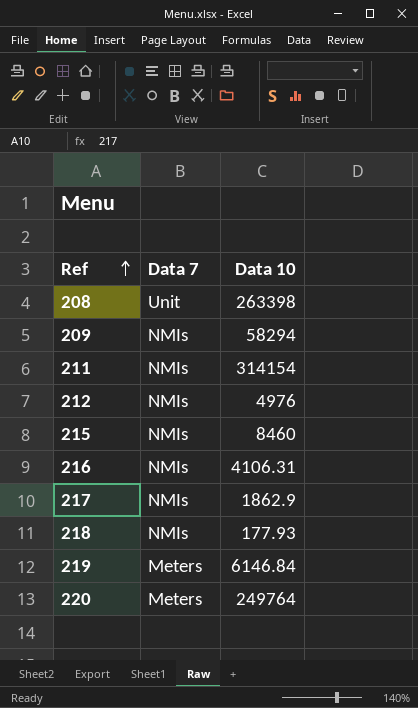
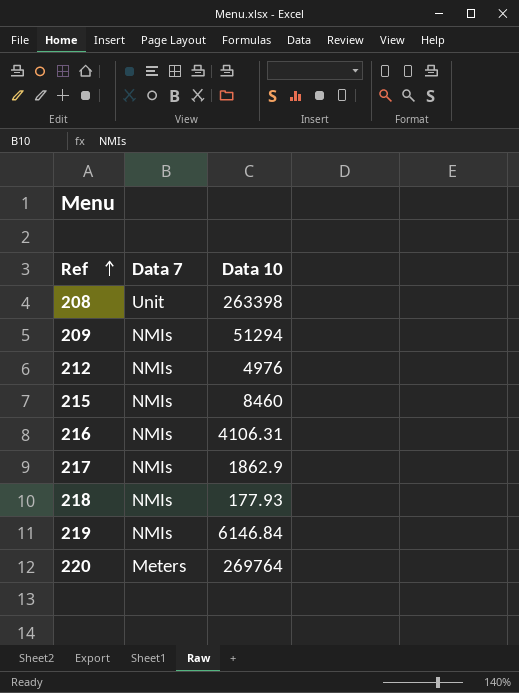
row 211: NMIs | 314154 -> none
209 | Data 10: 58294 -> 51294
219 | Data 7: Meters -> NMIs
220 | Data 10: 249764 -> 269764

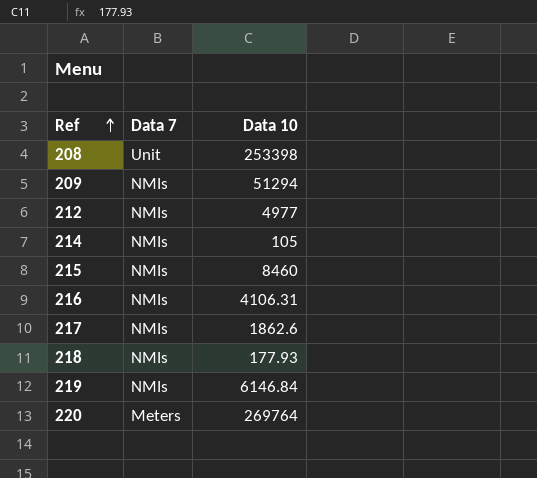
208 | Data 10: 263398 -> 253398
212 | Data 10: 4976 -> 4977
row 214: none -> NMIs | 105
217 | Data 10: 1862.9 -> 1862.6

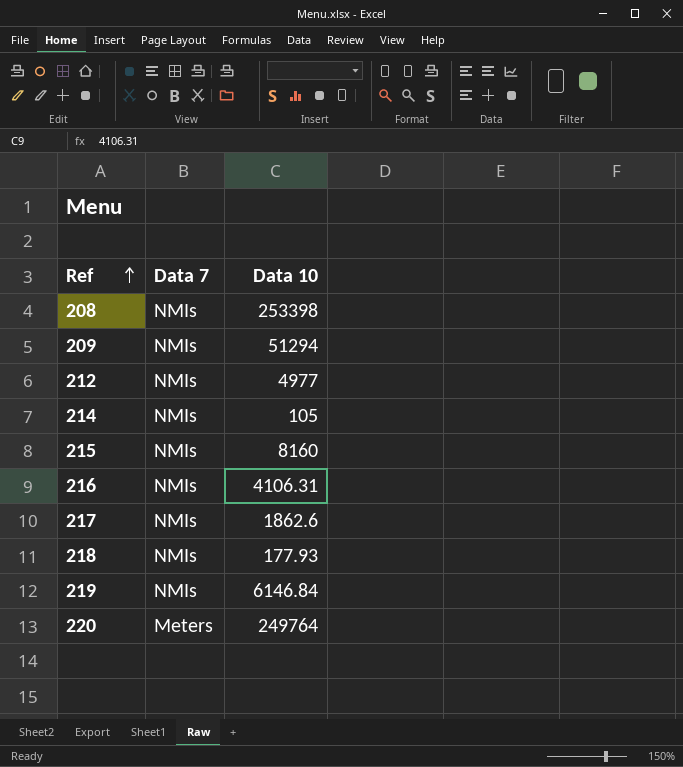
208 | Data 7: Unit -> NMIs
215 | Data 10: 8460 -> 8160
220 | Data 10: 269764 -> 249764

